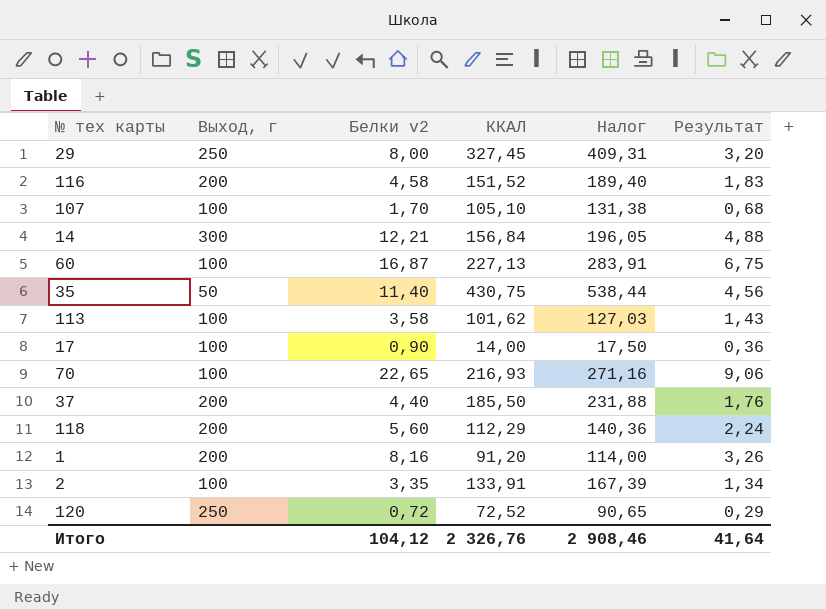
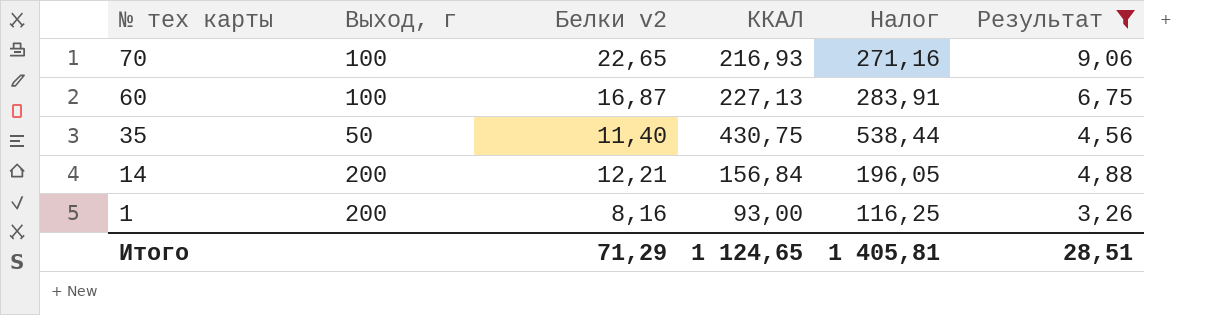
filter: none -> Результат >= 3,26
row order: none -> № тех карты descending
14 | Выход, г: 300 -> 200
1 | ККАЛ: 91,20 -> 93,00
1 | Налог: 114,00 -> 116,25
Итого | Белки v2: 104,12 -> 71,29
Итого | ККАЛ: 2 326,76 -> 1 124,65
Итого | Налог: 2 908,46 -> 1 405,81
Итого | Результат: 41,64 -> 28,51

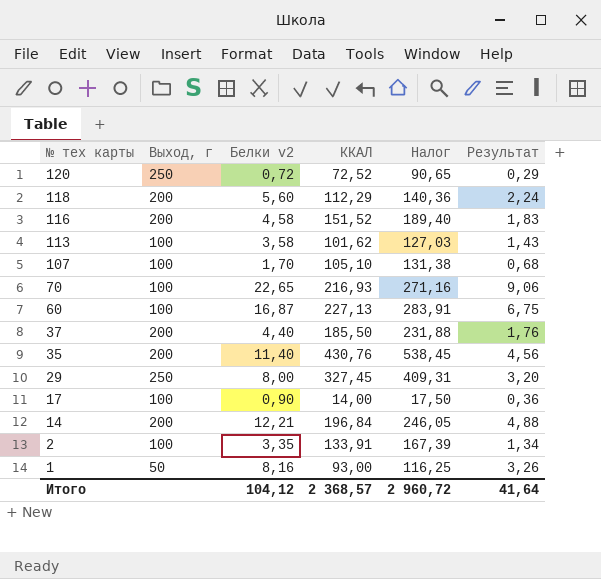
filter: Результат >= 3,26 -> none
35 | Выход, г: 50 -> 200
35 | ККАЛ: 430,75 -> 430,76
35 | Налог: 538,44 -> 538,45
14 | ККАЛ: 156,84 -> 196,84
14 | Налог: 196,05 -> 246,05
1 | Выход, г: 200 -> 50
Итого | Белки v2: 71,29 -> 104,12
Итого | ККАЛ: 1 124,65 -> 2 368,57
Итого | Налог: 1 405,81 -> 2 960,72
Итого | Результат: 28,51 -> 41,64

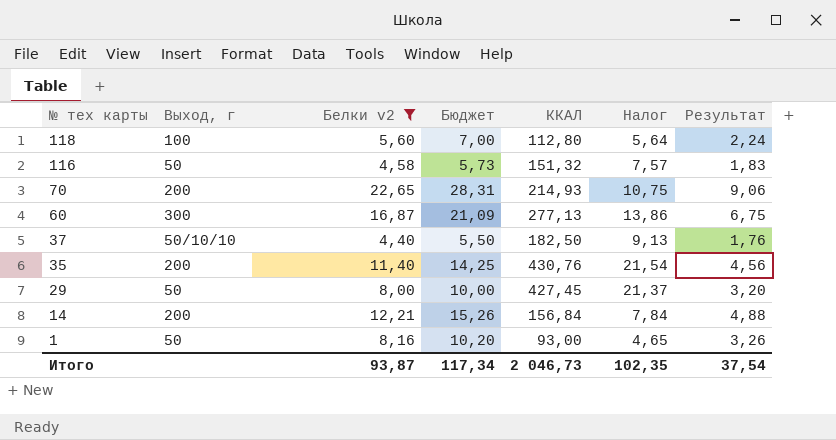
filter: none -> Белки v2 >= 4,40
column Бюджет | formula: none -> [Белки v2] * 1,25
column Налог | formula: [ККАЛ] * 1,25 -> [ККАЛ] * 0,05
118 | Выход, г: 200 -> 100
118 | ККАЛ: 112,29 -> 112,80
116 | Выход, г: 200 -> 50
116 | ККАЛ: 151,52 -> 151,32
70 | Выход, г: 100 -> 200
70 | ККАЛ: 216,93 -> 214,93
60 | Выход, г: 100 -> 300
60 | ККАЛ: 227,13 -> 277,13
37 | Выход, г: 200 -> 50/10/10
37 | ККАЛ: 185,50 -> 182,50
29 | Выход, г: 250 -> 50
29 | ККАЛ: 327,45 -> 427,45
14 | ККАЛ: 196,84 -> 156,84
Итого | Белки v2: 104,12 -> 93,87
Итого | ККАЛ: 2 368,57 -> 2 046,73
Итого | Налог: 2 960,72 -> 102,35
Итого | Результат: 41,64 -> 37,54

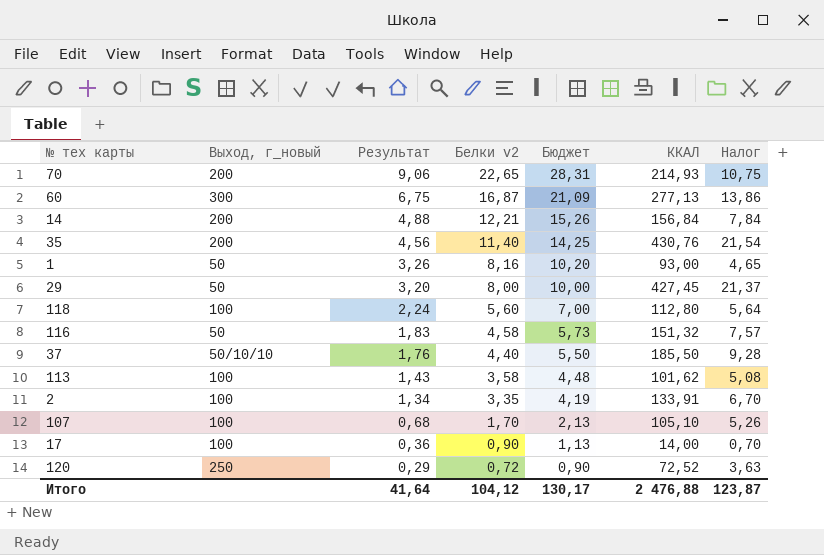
filter: Белки v2 >= 4,40 -> none
row order: № тех карты descending -> Результат descending
column name: Выход, г -> Выход, г_новый
column Результат | position: 7 -> 3
37 | ККАЛ: 182,50 -> 185,50
37 | Налог: 9,13 -> 9,28
Итого | Результат: 37,54 -> 41,64
Итого | Белки v2: 93,87 -> 104,12
Итого | Бюджет: 117,34 -> 130,17
Итого | ККАЛ: 2 046,73 -> 2 476,88
Итого | Налог: 102,35 -> 123,87

